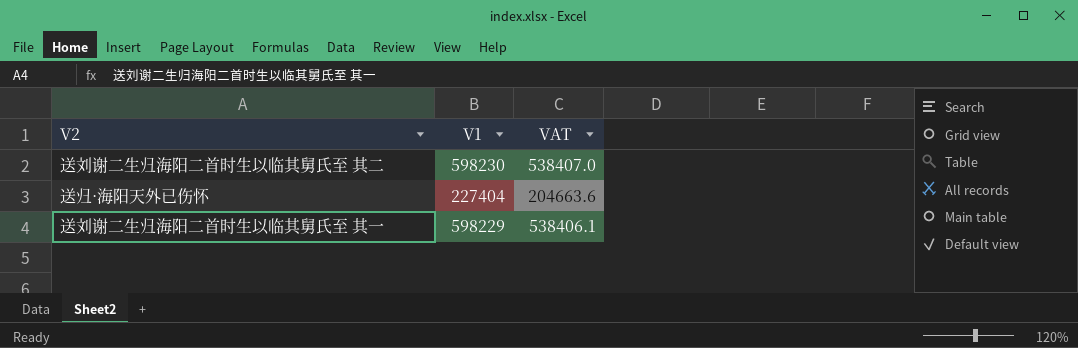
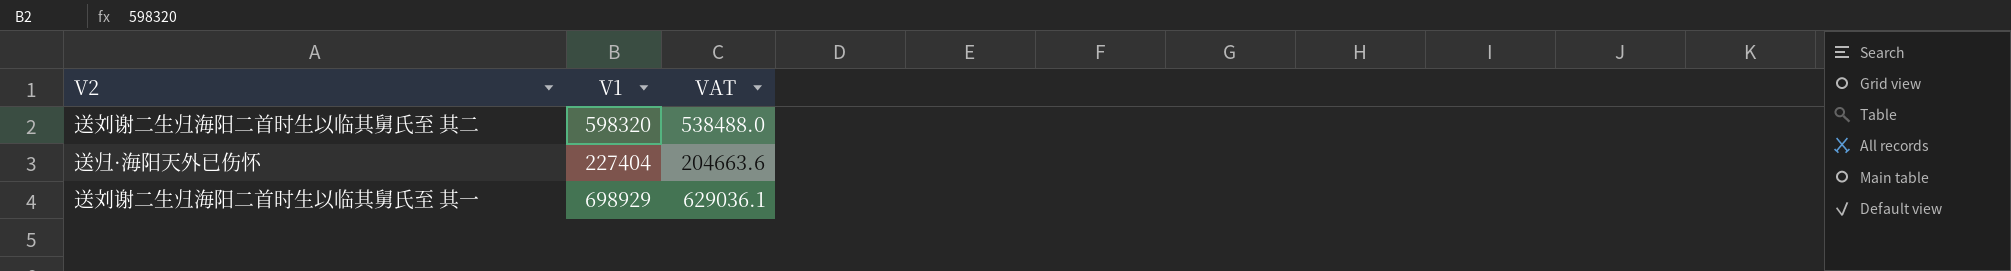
送刘谢二生归海阳二首时生以临其舅氏至 其二 | V1: 598230 -> 598320
送刘谢二生归海阳二首时生以临其舅氏至 其二 | VAT: 538407.0 -> 538488.0
送刘谢二生归海阳二首时生以临其舅氏至 其一 | V1: 598229 -> 698929
送刘谢二生归海阳二首时生以临其舅氏至 其一 | VAT: 538406.1 -> 629036.1

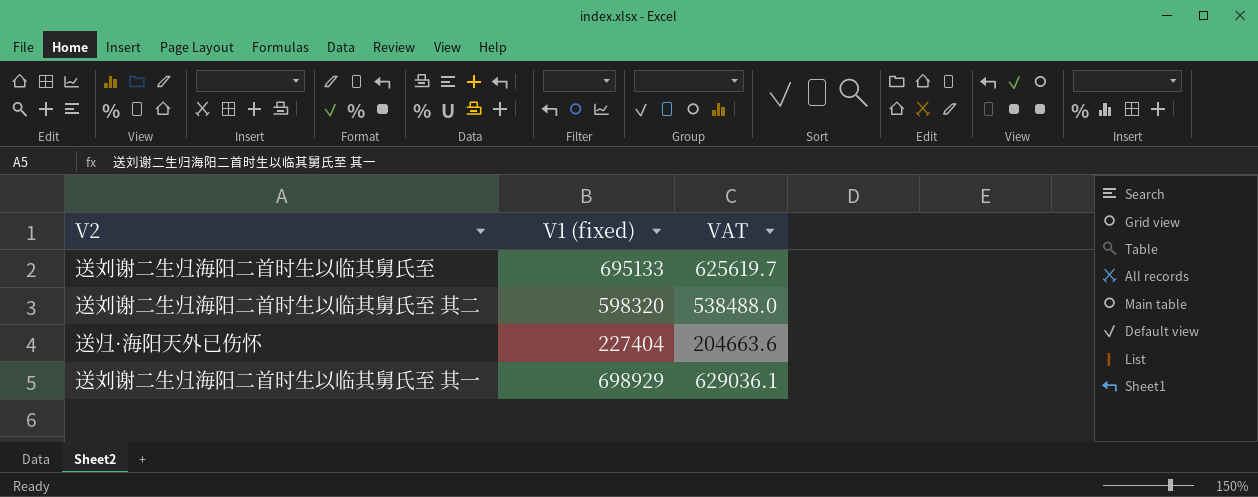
column name: V1 -> V1 (fixed)
row 送刘谢二生归海阳二首时生以临其舅氏至: none -> 695133 | 625619.7

